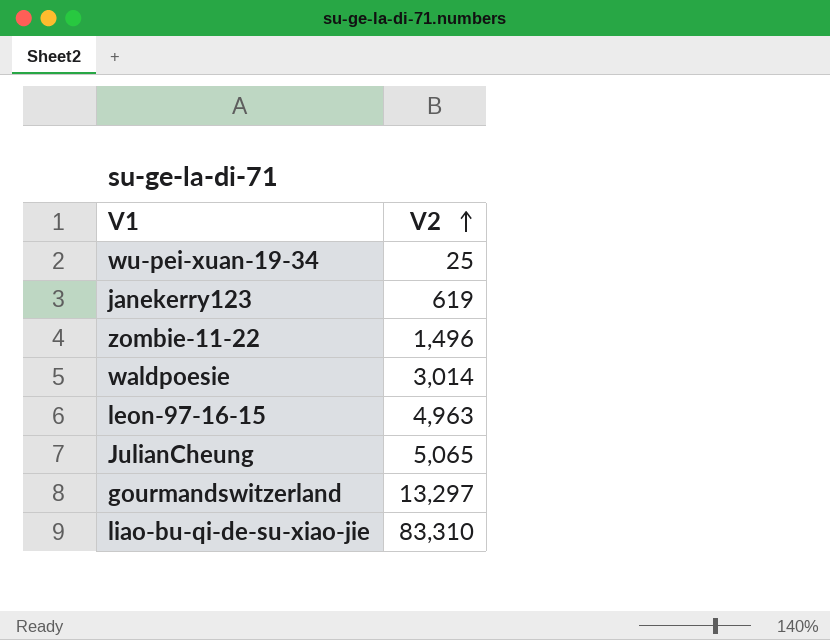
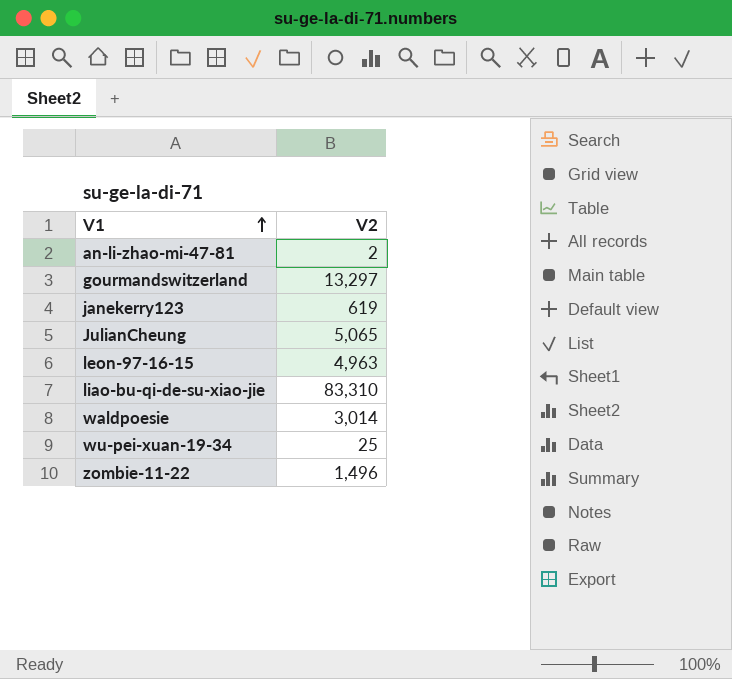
row order: V2 ascending -> V1 ascending
row an-li-zhao-mi-47-81: none -> 2

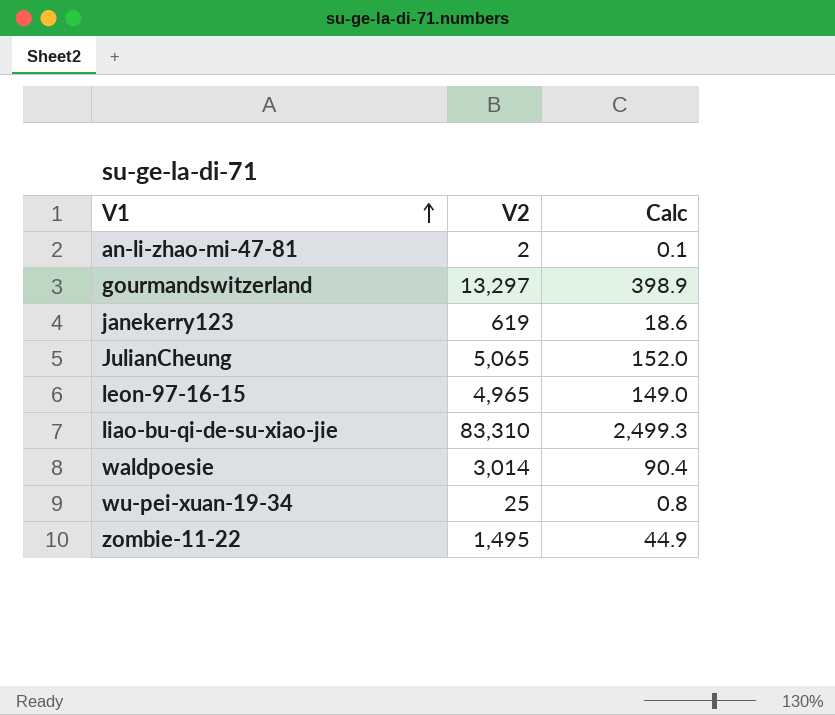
column Calc | formula: none -> [V2] * 0.03
leon-97-16-15 | V2: 4,963 -> 4,965
zombie-11-22 | V2: 1,496 -> 1,495

